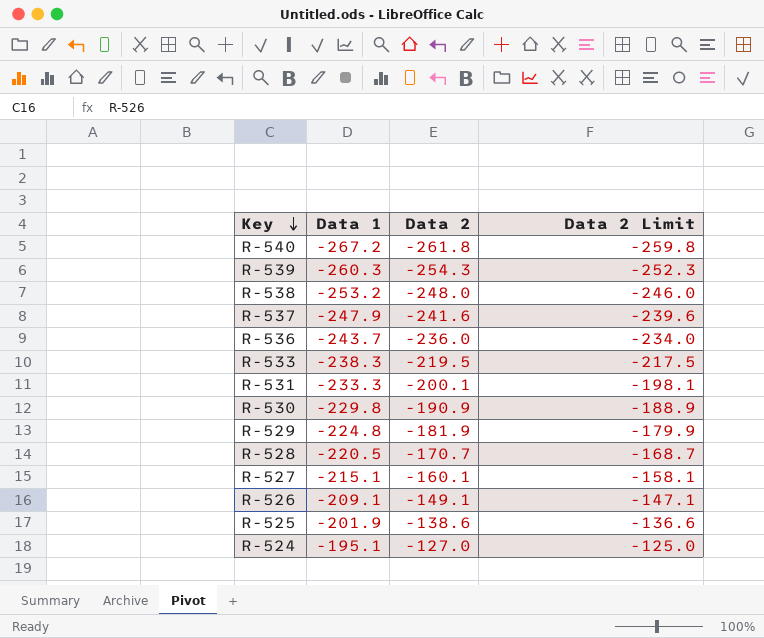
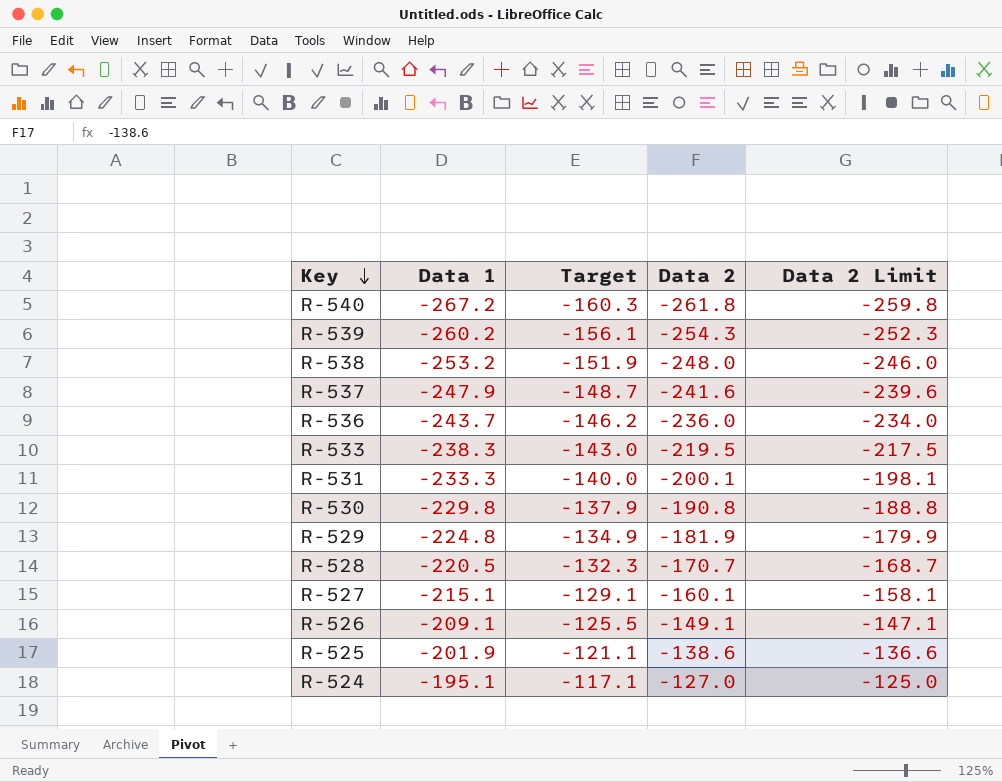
column Target | formula: none -> [Data 1] * 0.6
R-539 | Data 1: -260.3 -> -260.2
R-530 | Data 2: -190.9 -> -190.8
R-530 | Data 2 Limit: -188.9 -> -188.8

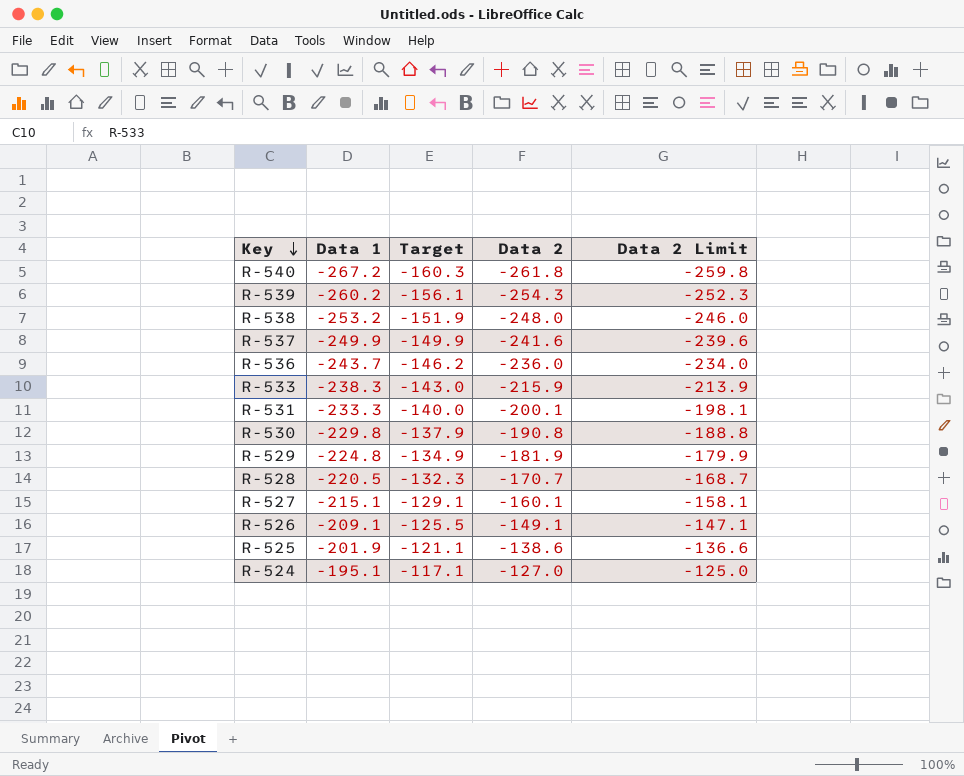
R-537 | Data 1: -247.9 -> -249.9
R-537 | Target: -148.7 -> -149.9
R-533 | Data 2: -219.5 -> -215.9
R-533 | Data 2 Limit: -217.5 -> -213.9

